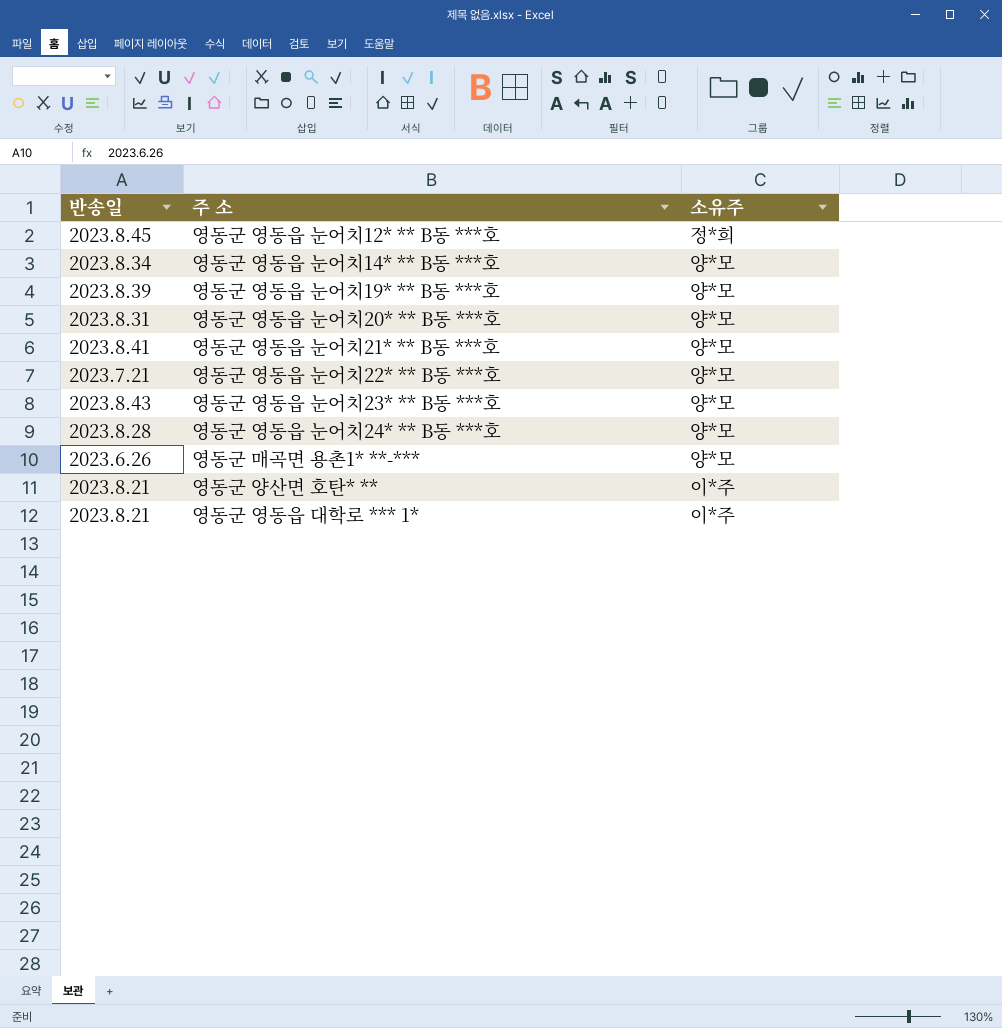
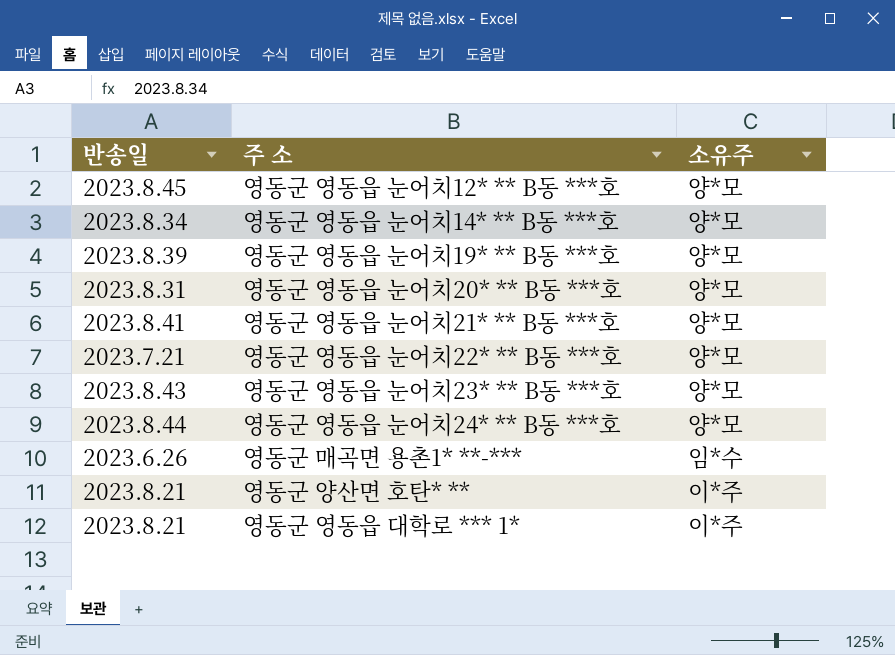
영동군 영동읍 눈어치12* ** B동 ***호 | 소유주: 정*희 -> 양*모
영동군 영동읍 눈어치24* ** B동 ***호 | 반송일: 2023.8.28 -> 2023.8.44
영동군 매곡면 용촌1* **-*** | 소유주: 양*모 -> 임*수

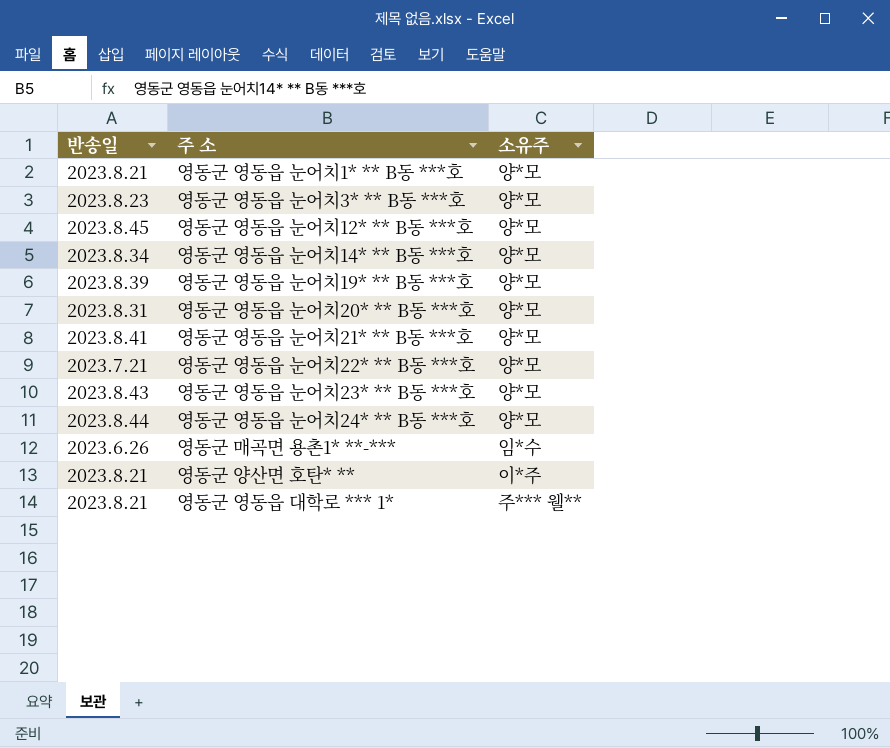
row 영동군 영동읍 눈어치1* ** B동 ***호: none -> 2023.8.21 | 양*모
row 영동군 영동읍 눈어치3* ** B동 ***호: none -> 2023.8.23 | 양*모
영동군 영동읍 대학로 *** 1* | 소유주: 이*주 -> 주*** 웰**

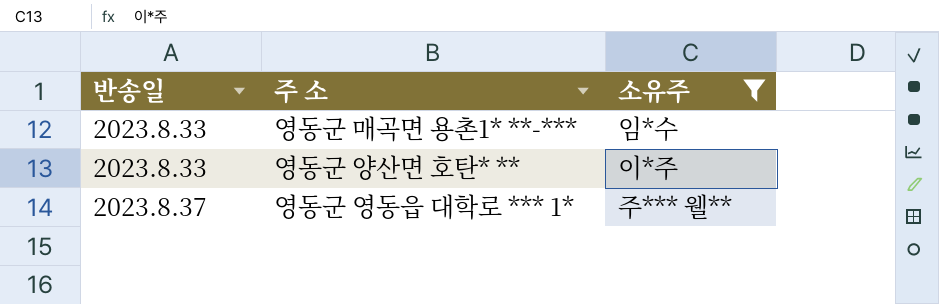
filter: none -> 소유주 != 양*모
영동군 매곡면 용촌1* **-*** | 반송일: 2023.6.26 -> 2023.8.33
영동군 양산면 호탄* ** | 반송일: 2023.8.21 -> 2023.8.33
영동군 영동읍 대학로 *** 1* | 반송일: 2023.8.21 -> 2023.8.37

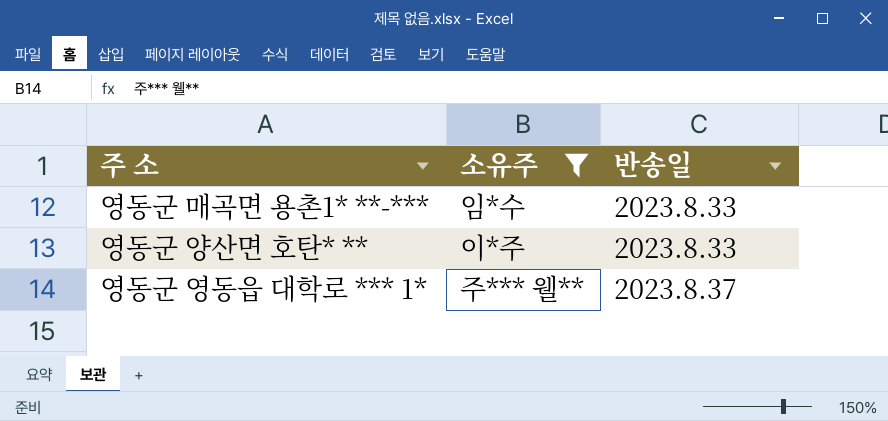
column 반송일 | position: 1 -> 3

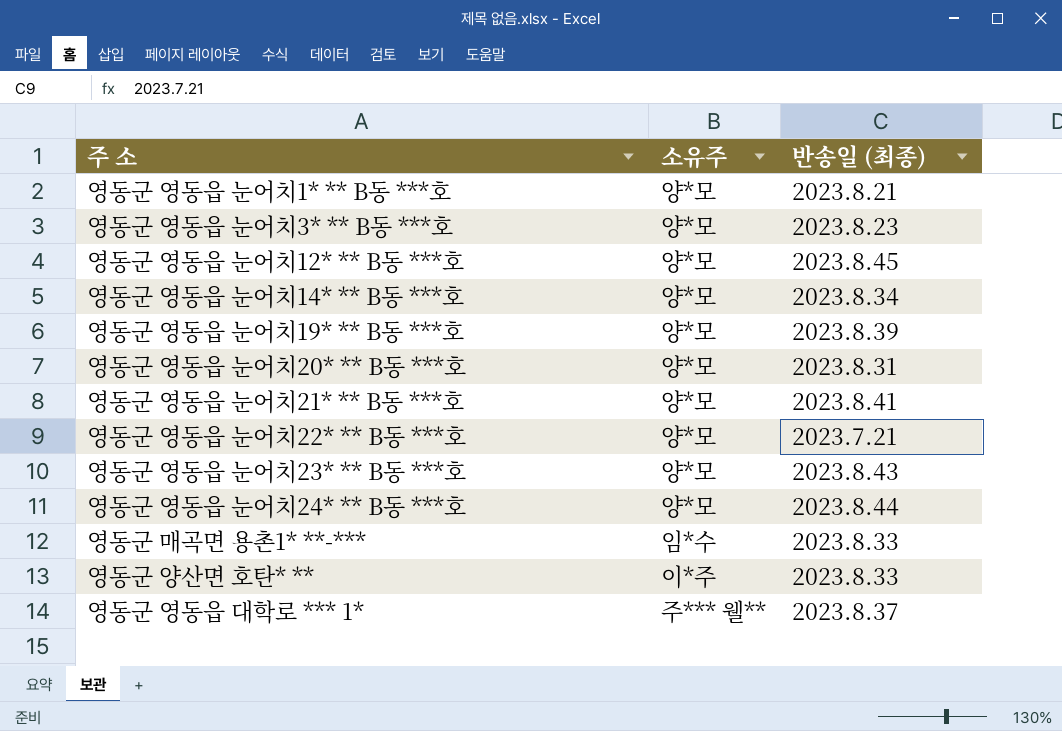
filter: 소유주 != 양*모 -> none
column name: 반송일 -> 반송일 (최종)

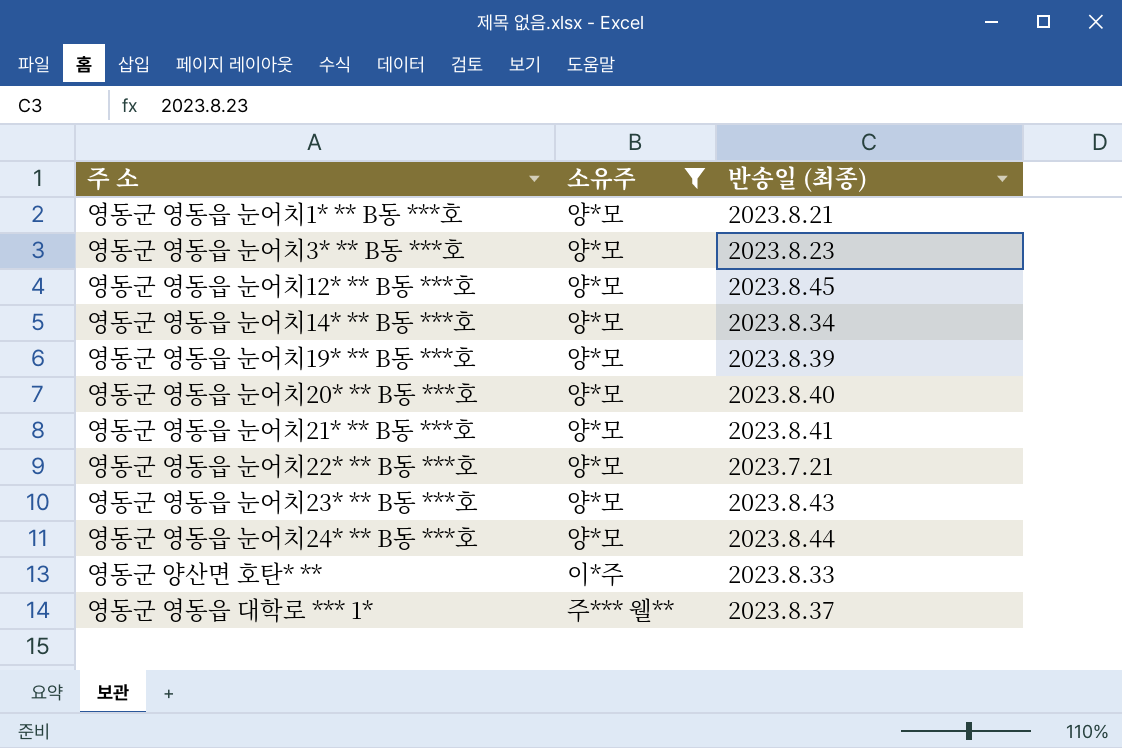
filter: none -> 소유주 != 임*수
영동군 영동읍 눈어치20* ** B동 ***호 | 반송일 (최종): 2023.8.31 -> 2023.8.40

